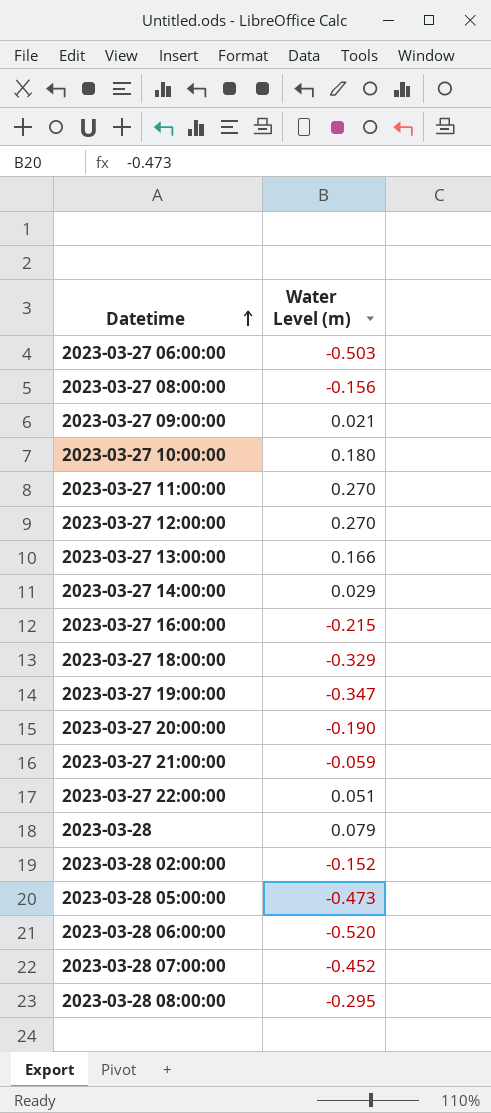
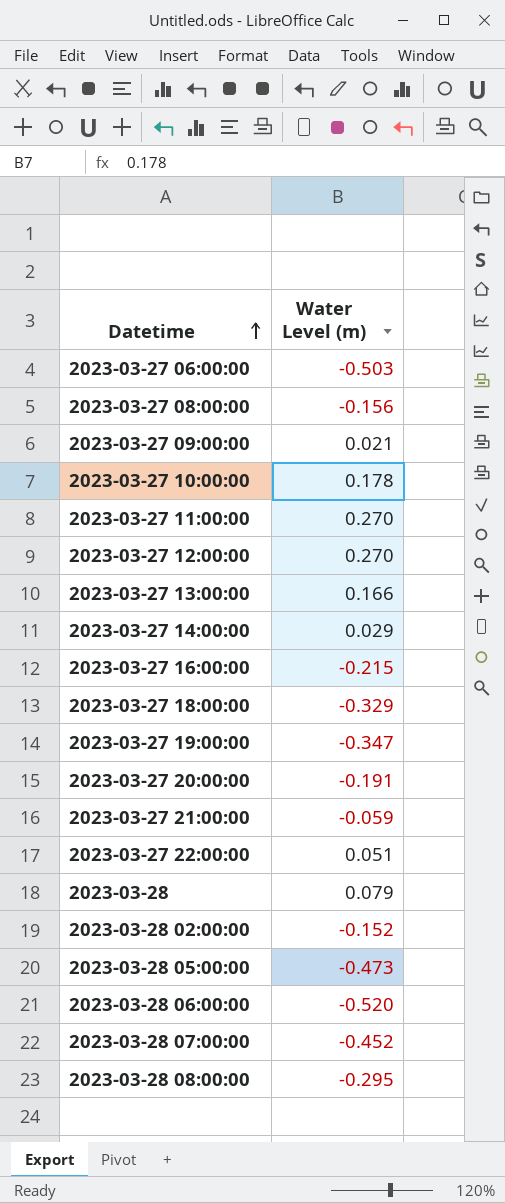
2023-03-27 10:00:00 | Water Level (m): 0.180 -> 0.178
2023-03-27 20:00:00 | Water Level (m): -0.190 -> -0.191

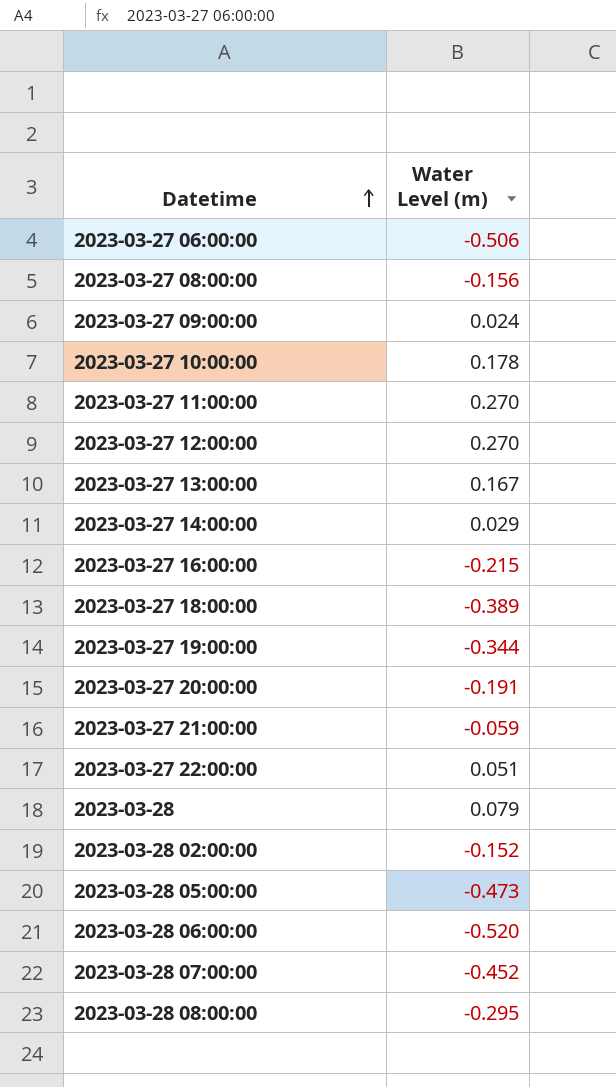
2023-03-27 06:00:00 | Water Level (m): -0.503 -> -0.506
2023-03-27 09:00:00 | Water Level (m): 0.021 -> 0.024
2023-03-27 13:00:00 | Water Level (m): 0.166 -> 0.167
2023-03-27 18:00:00 | Water Level (m): -0.329 -> -0.389
2023-03-27 19:00:00 | Water Level (m): -0.347 -> -0.344

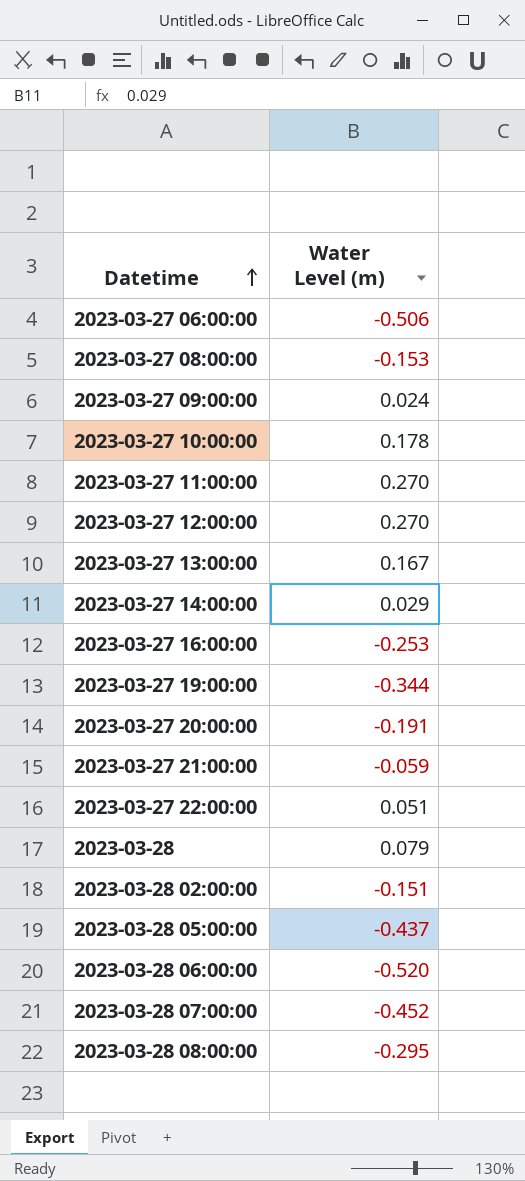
row 2023-03-27 18:00:00: -0.389 -> none
2023-03-27 08:00:00 | Water Level (m): -0.156 -> -0.153
2023-03-27 16:00:00 | Water Level (m): -0.215 -> -0.253
2023-03-28 02:00:00 | Water Level (m): -0.152 -> -0.151
2023-03-28 05:00:00 | Water Level (m): -0.473 -> -0.437

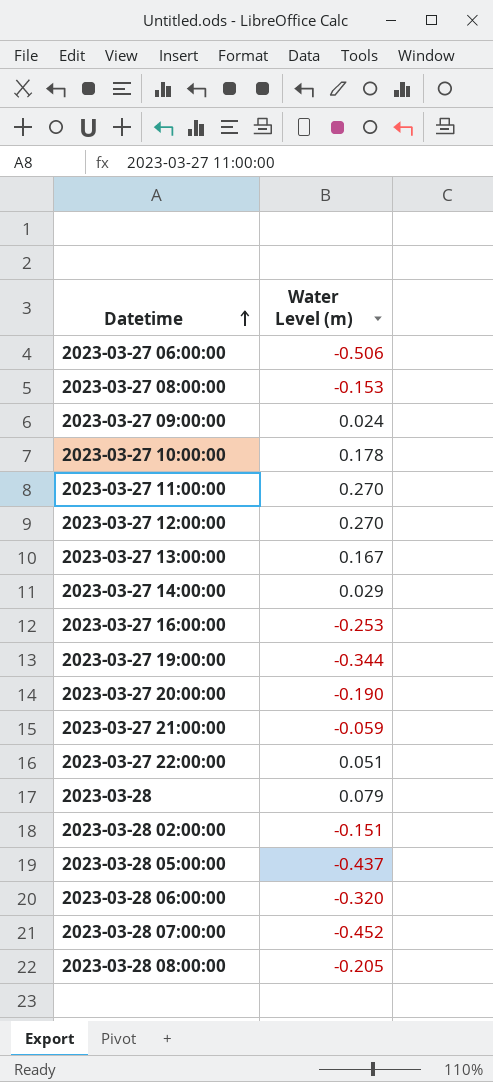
2023-03-27 20:00:00 | Water Level (m): -0.191 -> -0.190
2023-03-28 06:00:00 | Water Level (m): -0.520 -> -0.320
2023-03-28 08:00:00 | Water Level (m): -0.295 -> -0.205

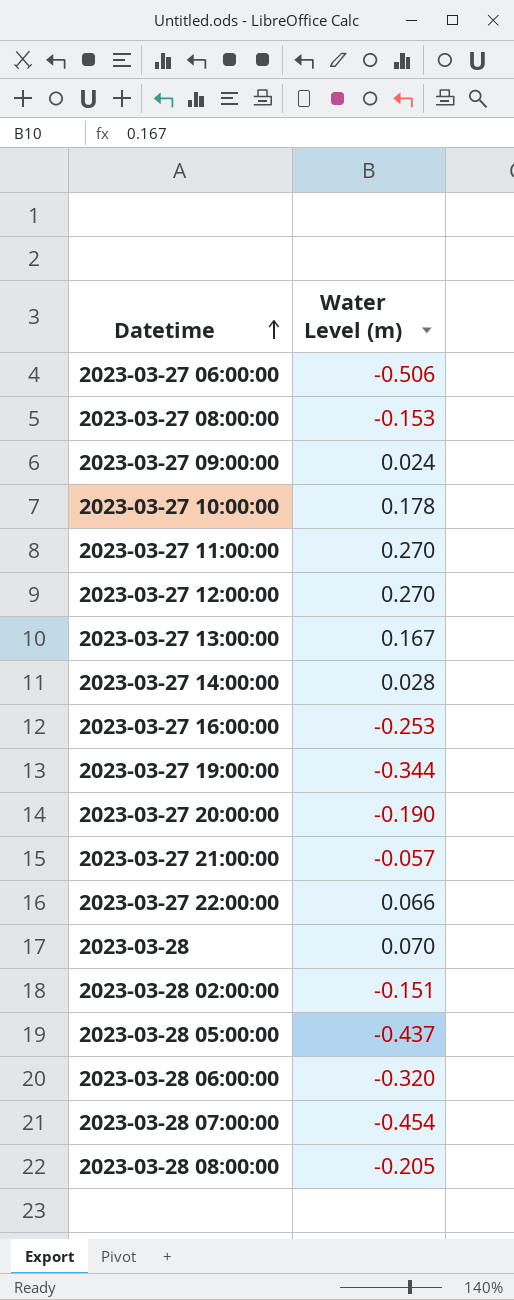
2023-03-27 14:00:00 | Water Level (m): 0.029 -> 0.028
2023-03-27 21:00:00 | Water Level (m): -0.059 -> -0.057
2023-03-27 22:00:00 | Water Level (m): 0.051 -> 0.066
2023-03-28 | Water Level (m): 0.079 -> 0.070
2023-03-28 07:00:00 | Water Level (m): -0.452 -> -0.454

